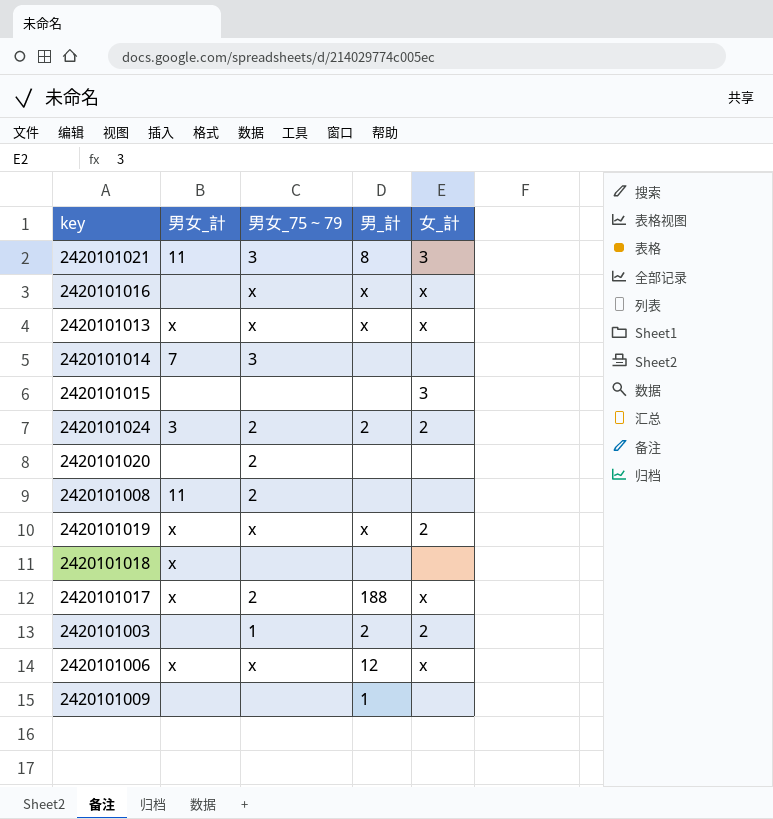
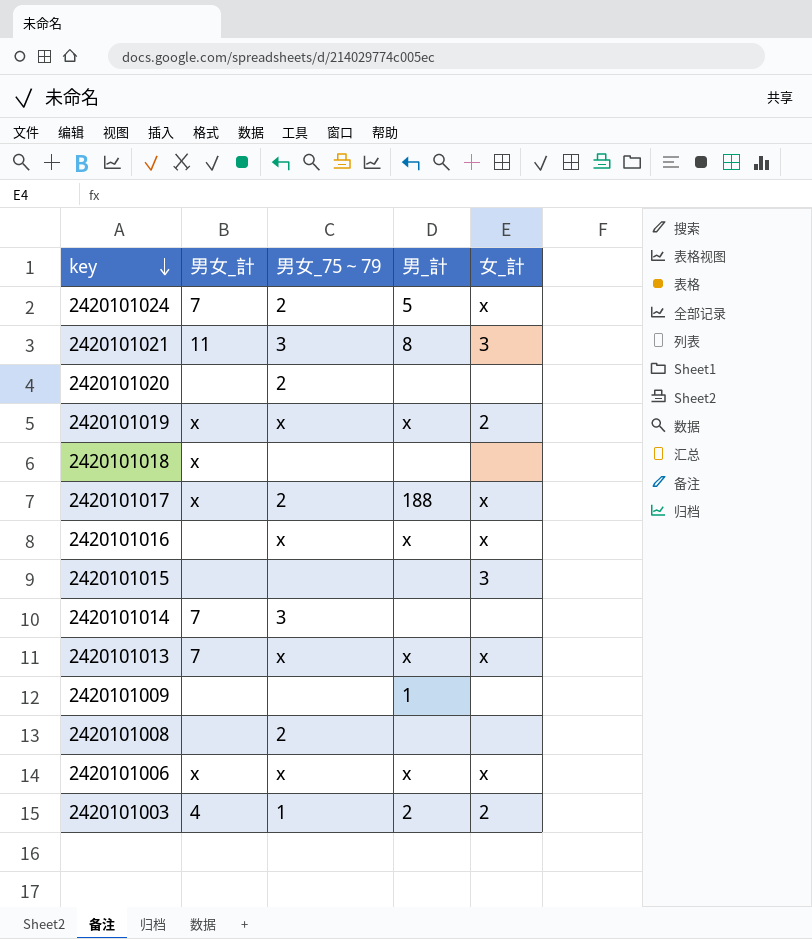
row order: none -> key descending
2420101024 | 男女_計: 3 -> 7
2420101024 | 男_計: 2 -> 5
2420101024 | 女_計: 2 -> x
2420101013 | 男女_計: x -> 7
2420101008 | 男女_計: 11 -> none
2420101006 | 男_計: 12 -> x
2420101003 | 男女_計: none -> 4

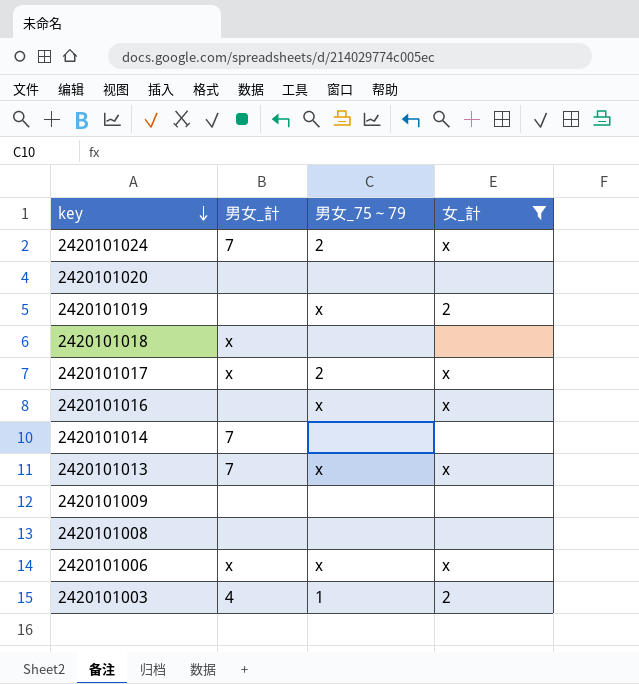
filter: none -> 女_計 != 3
column 男_計 | position: 4 -> none
2420101020 | 男女_75～79: 2 -> none
2420101019 | 男女_計: x -> none
2420101014 | 男女_75～79: 3 -> none
2420101008 | 男女_75～79: 2 -> none

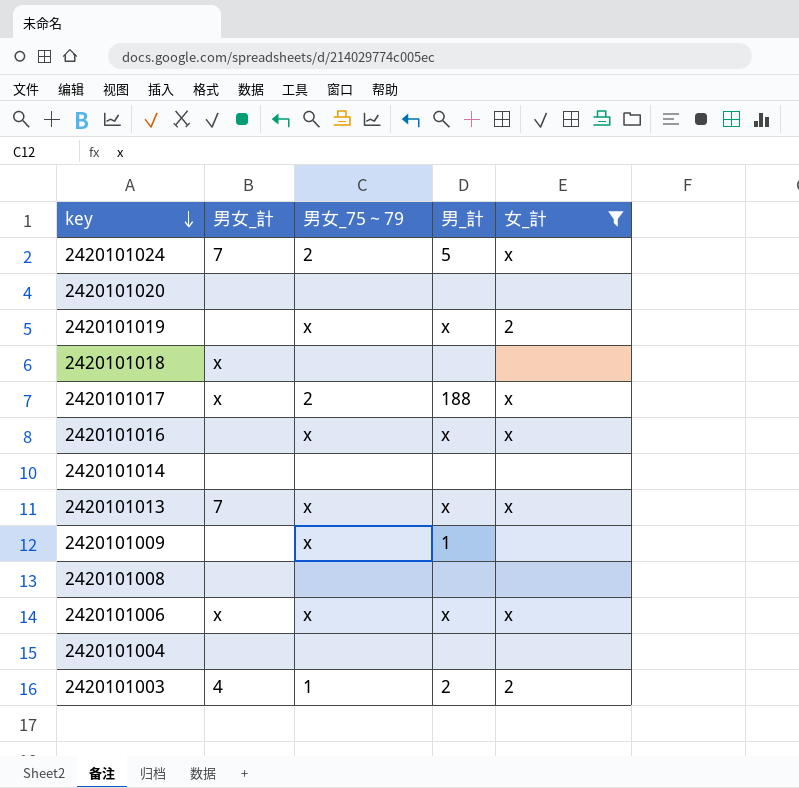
column 男_計 | position: none -> 4
2420101014 | 男女_計: 7 -> none
2420101009 | 男女_75～79: none -> x
row 2420101004: none -> none | none | none | none

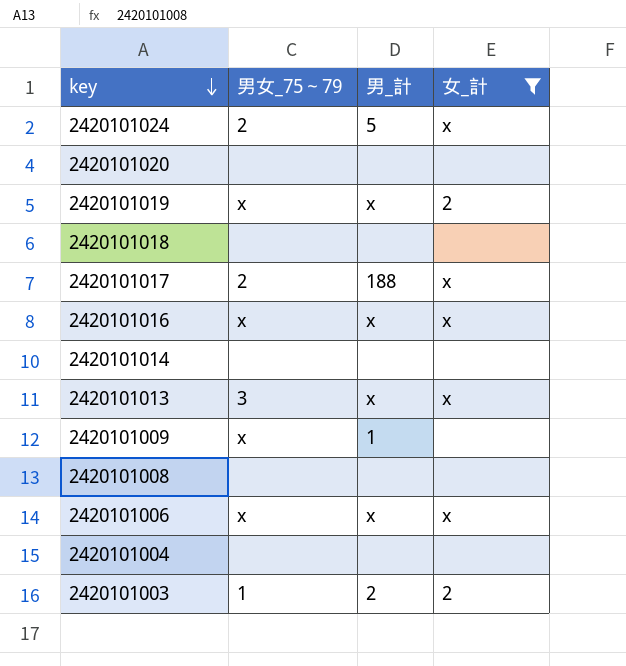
column 男女_計 | position: 2 -> none
2420101013 | 男女_75～79: x -> 3

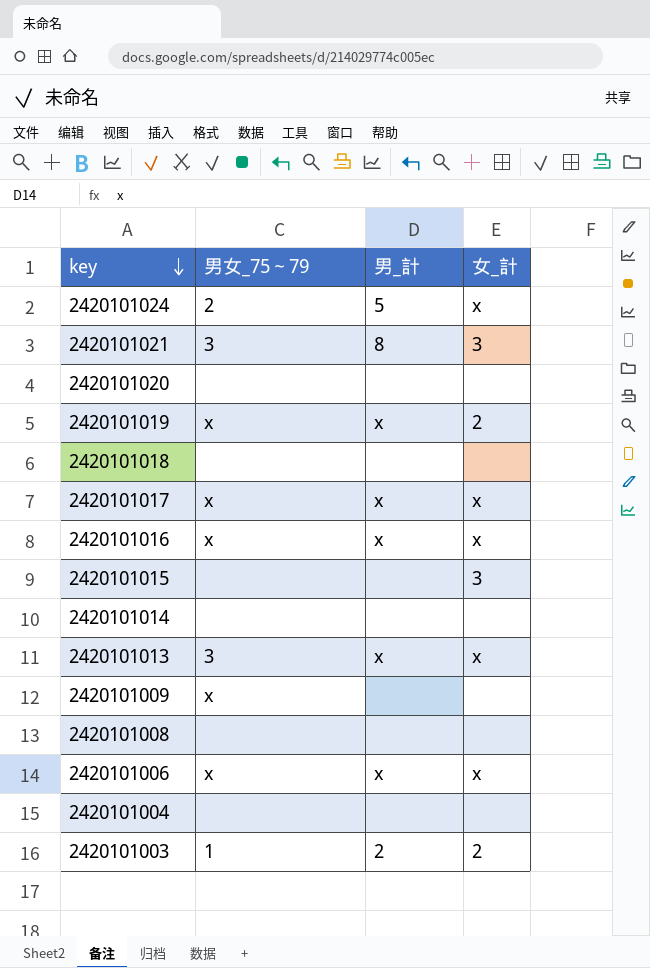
filter: 女_計 != 3 -> none
2420101017 | 男女_75～79: 2 -> x
2420101017 | 男_計: 188 -> x
2420101009 | 男_計: 1 -> none

